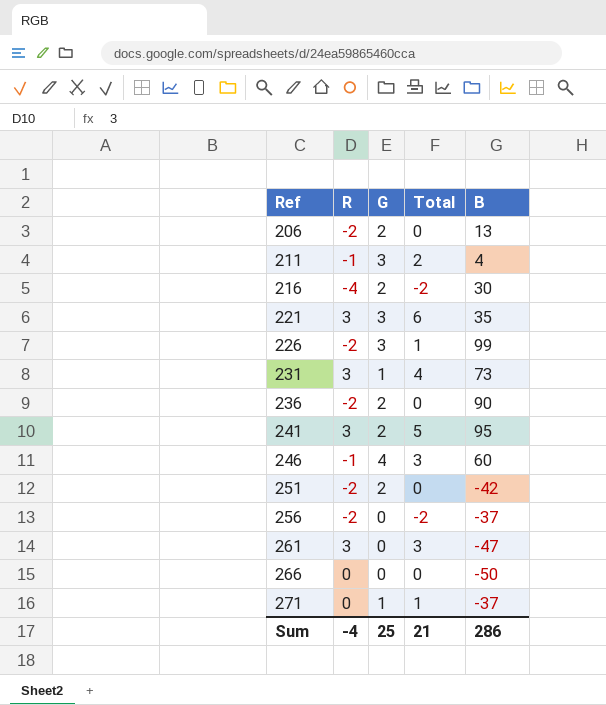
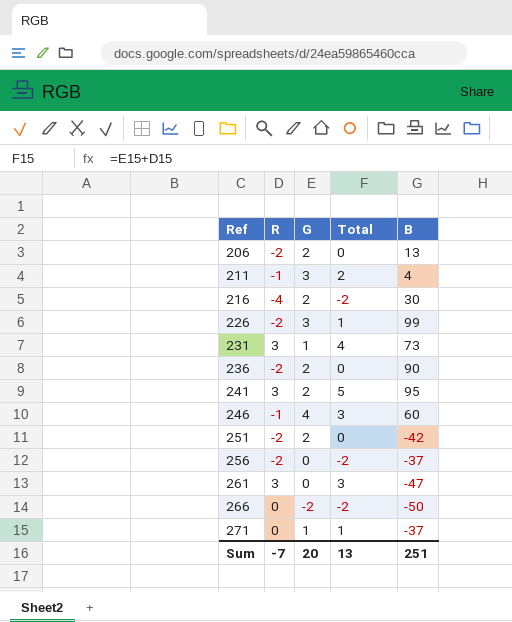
row 221: 3 | 3 | 6 | 35 -> none
266 | G: 0 -> -2
266 | Total: 0 -> -2
Sum | R: -4 -> -7
Sum | G: 25 -> 20
Sum | Total: 21 -> 13
Sum | B: 286 -> 251

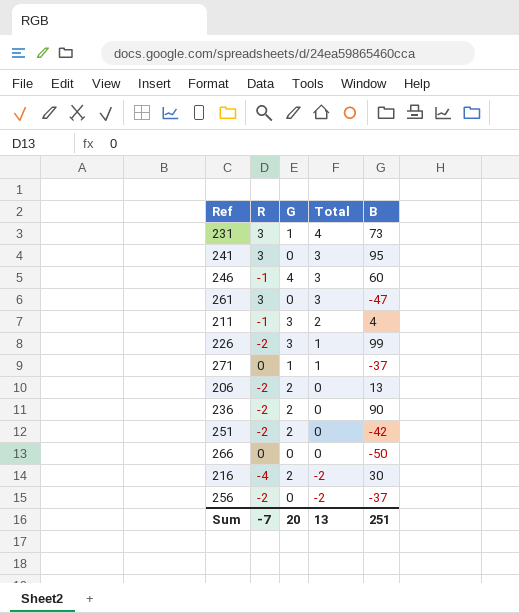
row order: Ref ascending -> Total descending
241 | G: 2 -> 0
241 | Total: 5 -> 3
266 | G: -2 -> 0
266 | Total: -2 -> 0

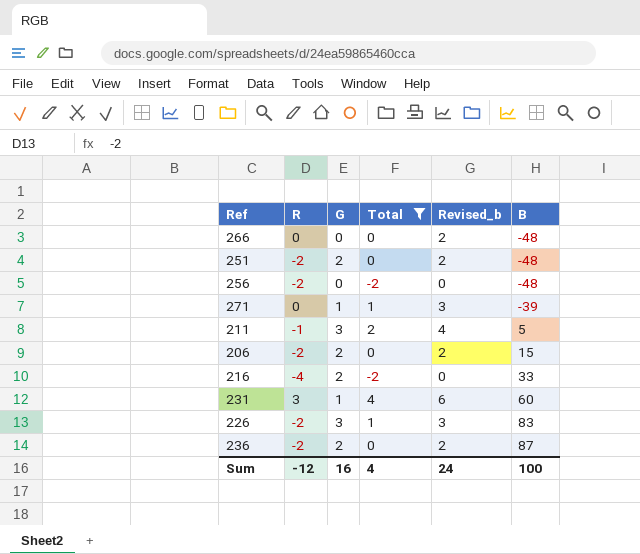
filter: none -> Total != 3
row order: Total descending -> B ascending
column Revised_b | formula: none -> [Total] + 2
266 | B: -50 -> -48
251 | B: -42 -> -48
256 | B: -37 -> -48
271 | B: -37 -> -39
211 | B: 4 -> 5
206 | B: 13 -> 15
216 | B: 30 -> 33
231 | B: 73 -> 60
226 | B: 99 -> 83
236 | B: 90 -> 87
Sum | R: -7 -> -12
Sum | G: 20 -> 16
Sum | Total: 13 -> 4
Sum | B: 251 -> 100

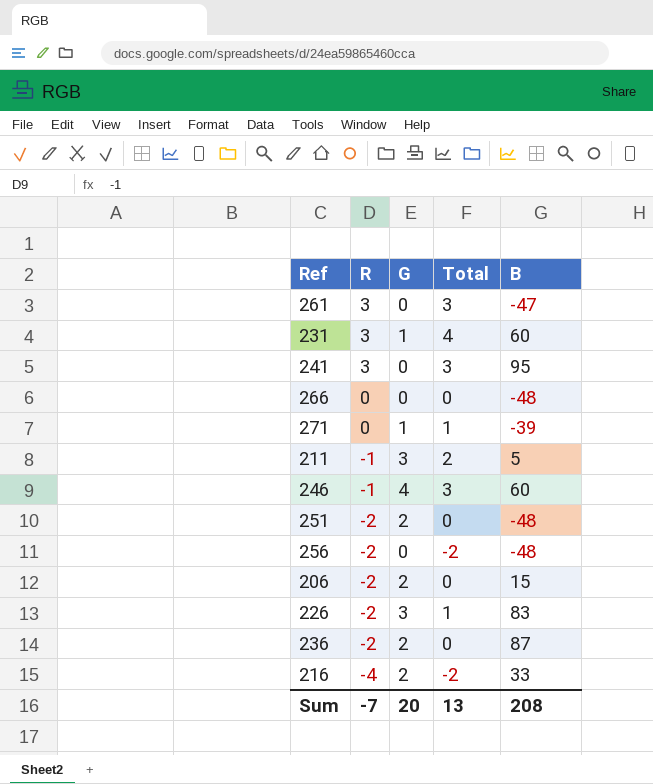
filter: Total != 3 -> none
row order: B ascending -> R descending
column Revised_b | formula: [Total] + 2 -> none
Sum | R: -12 -> -7
Sum | G: 16 -> 20
Sum | Total: 4 -> 13
Sum | B: 100 -> 208

